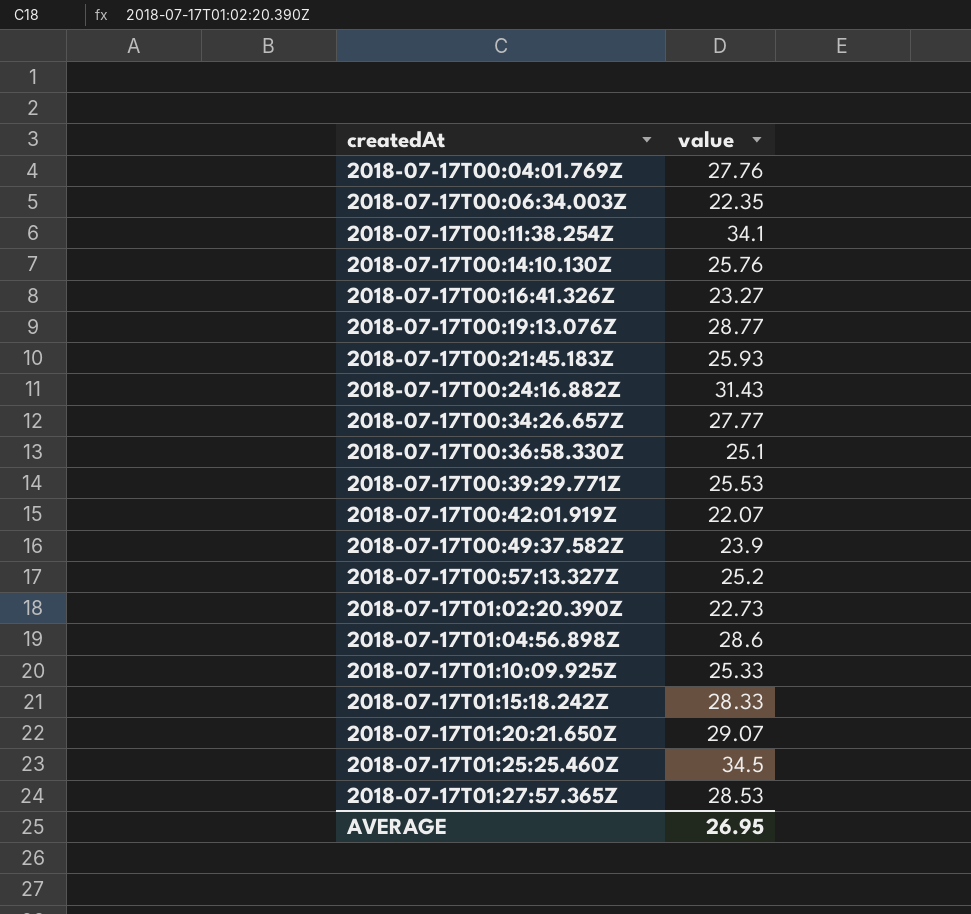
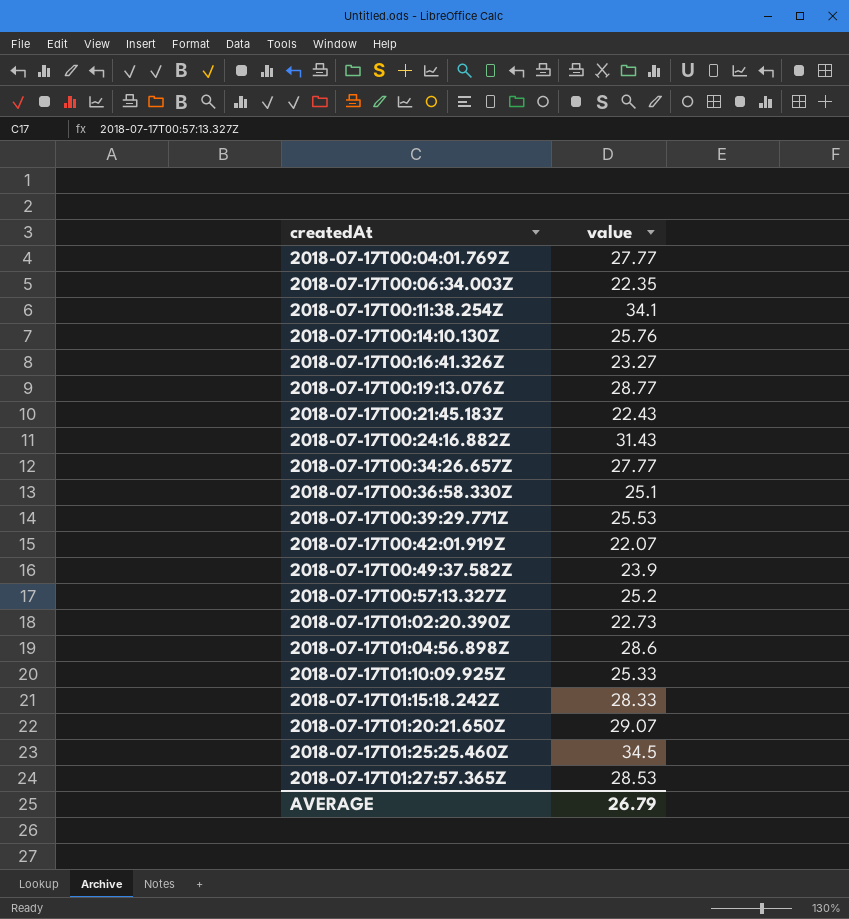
2018-07-17T00:04:01.769Z | value: 27.76 -> 27.77
2018-07-17T00:21:45.183Z | value: 25.93 -> 22.43
AVERAGE | value: 26.95 -> 26.79

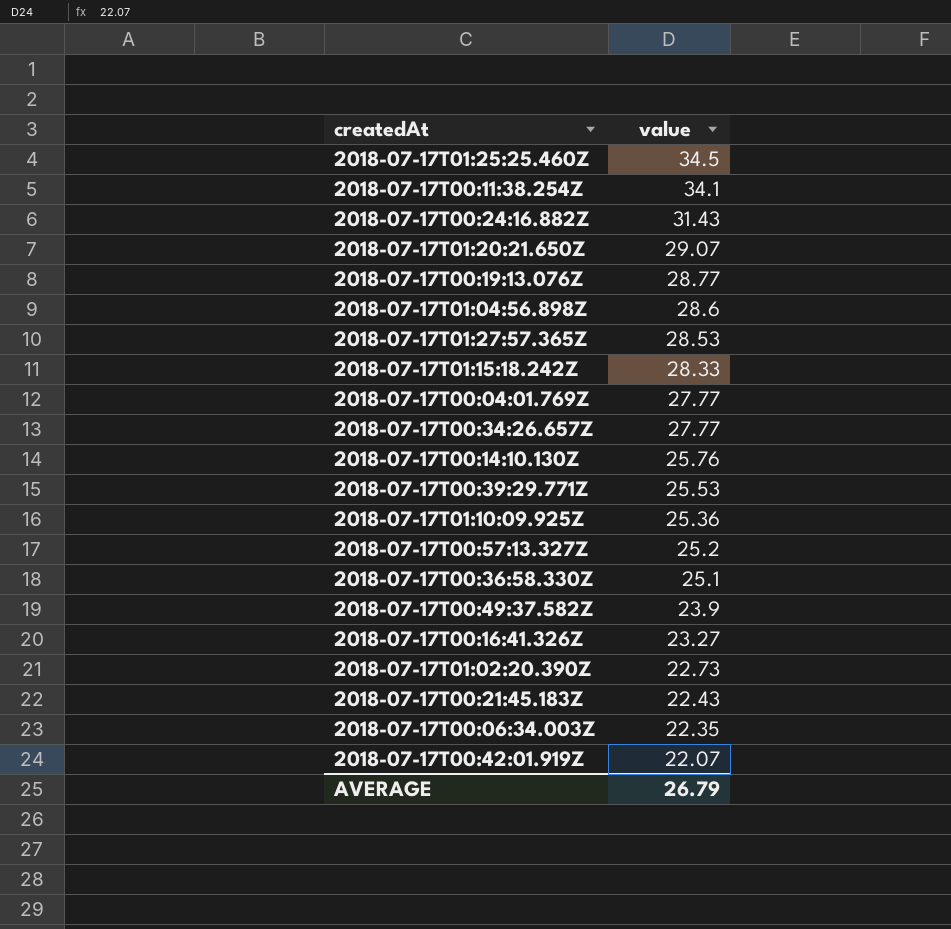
row order: createdAt ascending -> value descending
2018-07-17T01:10:09.925Z | value: 25.33 -> 25.36

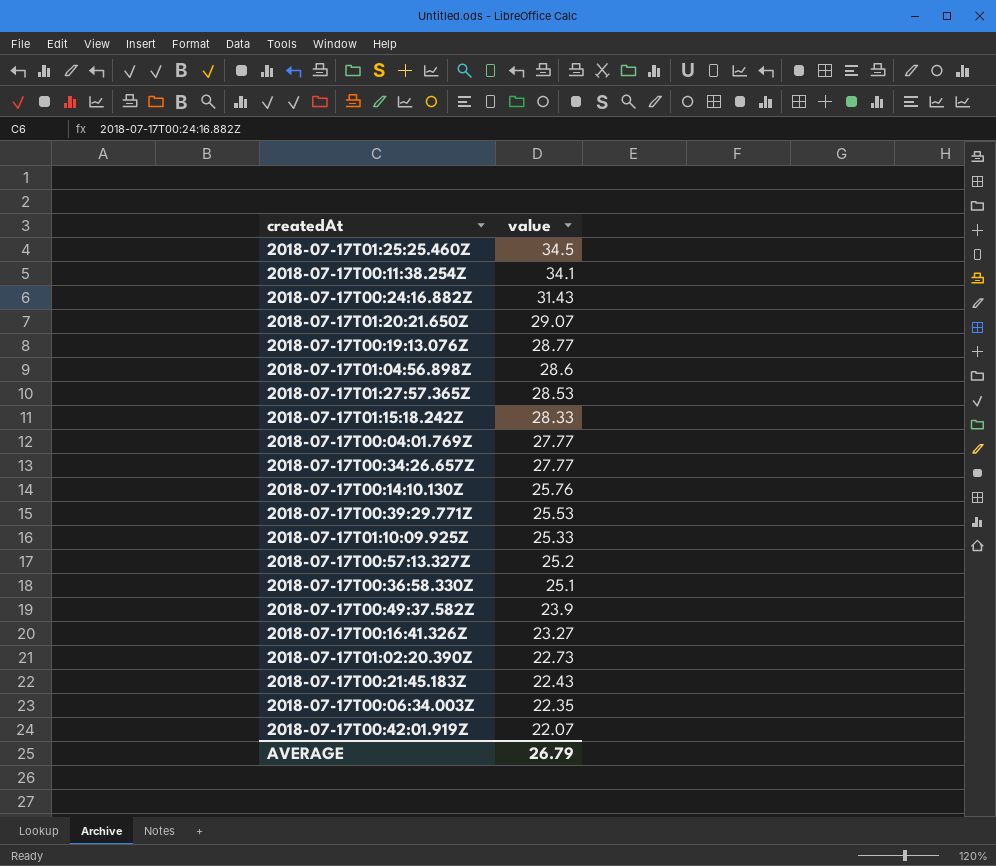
2018-07-17T01:10:09.925Z | value: 25.36 -> 25.33

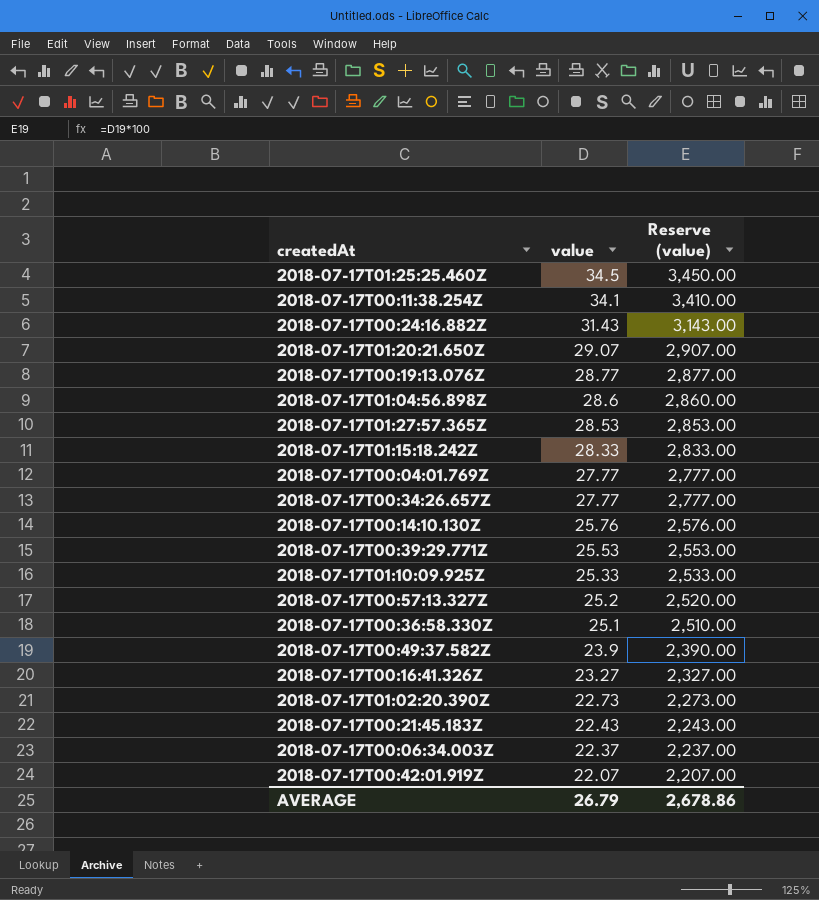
column Reserve (value) | formula: none -> [value] * 100
2018-07-17T00:06:34.003Z | value: 22.35 -> 22.37

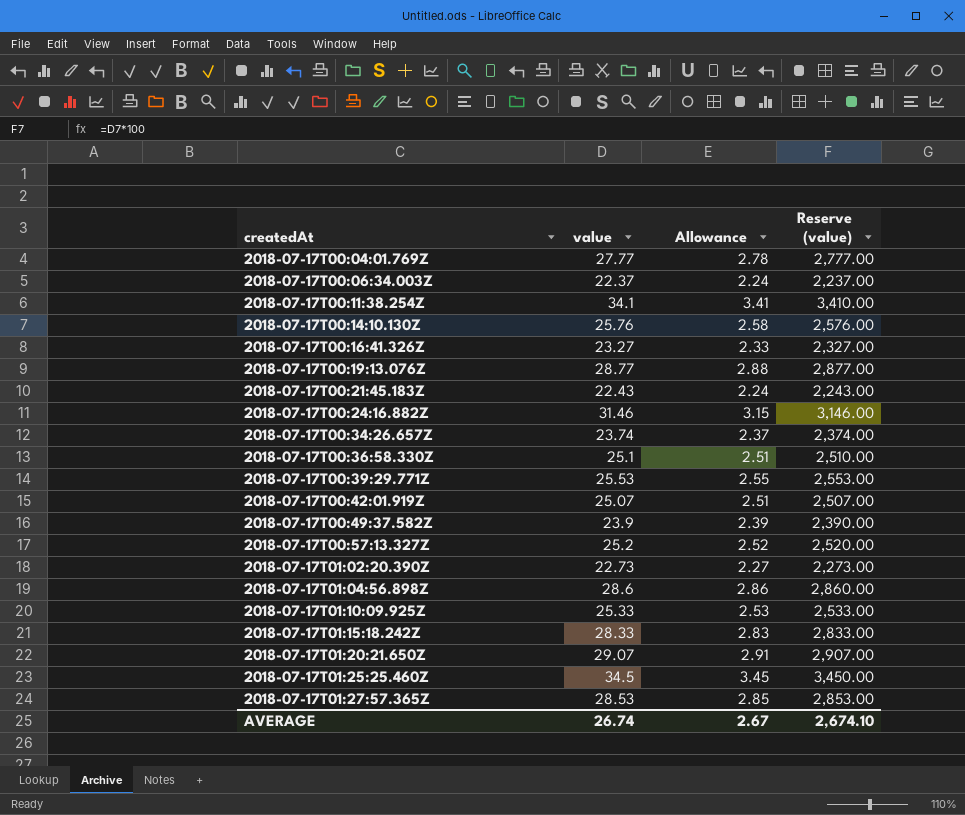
row order: value descending -> createdAt ascending
column Allowance | formula: none -> [value] * 0.1
2018-07-17T00:24:16.882Z | value: 31.43 -> 31.46
2018-07-17T00:24:16.882Z | Reserve (value): 3,143.00 -> 3,146.00
2018-07-17T00:34:26.657Z | value: 27.77 -> 23.74
2018-07-17T00:34:26.657Z | Reserve (value): 2,777.00 -> 2,374.00
2018-07-17T00:42:01.919Z | value: 22.07 -> 25.07
2018-07-17T00:42:01.919Z | Reserve (value): 2,207.00 -> 2,507.00
AVERAGE | value: 26.79 -> 26.74
AVERAGE | Reserve (value): 2,678.86 -> 2,674.10

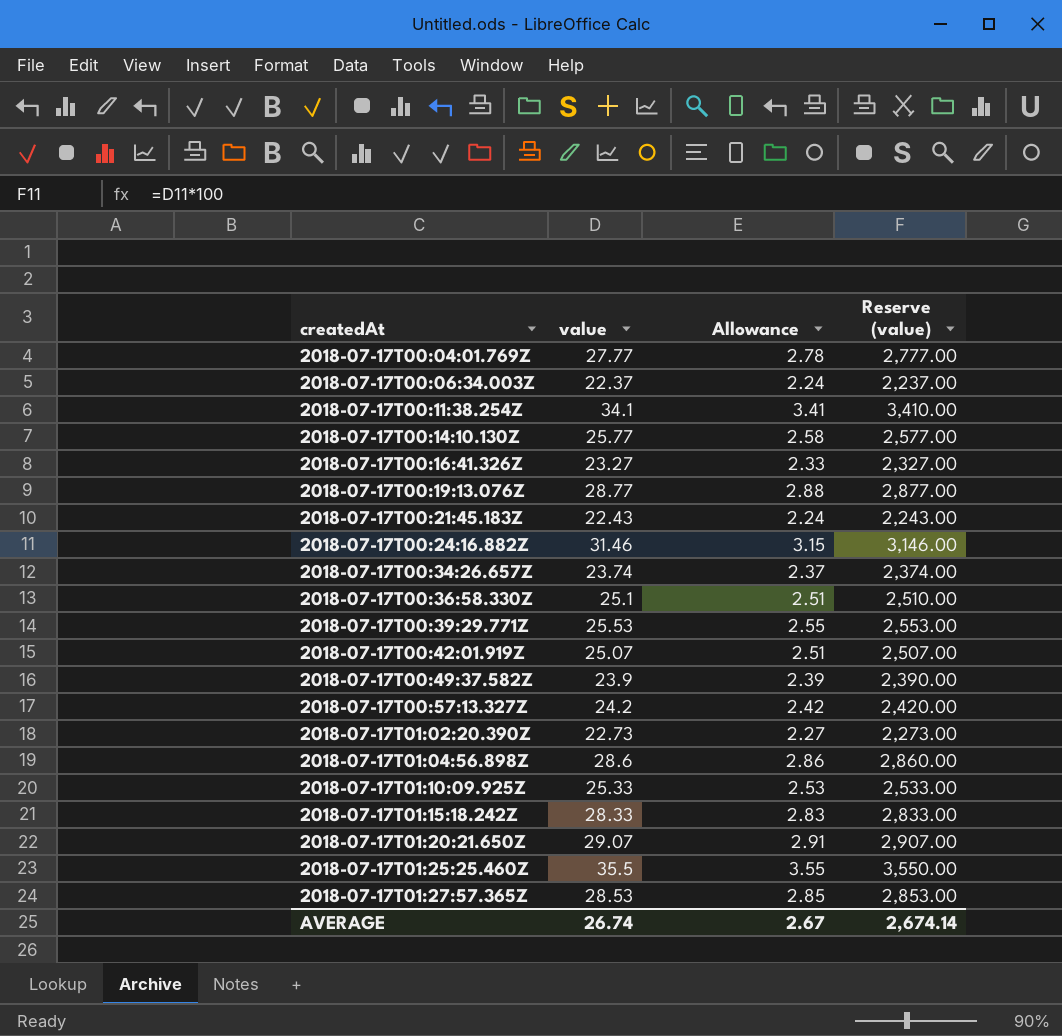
2018-07-17T00:14:10.130Z | value: 25.76 -> 25.77
2018-07-17T00:14:10.130Z | Reserve (value): 2,576.00 -> 2,577.00
2018-07-17T00:57:13.327Z | value: 25.2 -> 24.2
2018-07-17T00:57:13.327Z | Allowance: 2.52 -> 2.42
2018-07-17T00:57:13.327Z | Reserve (value): 2,520.00 -> 2,420.00
2018-07-17T01:25:25.460Z | value: 34.5 -> 35.5
2018-07-17T01:25:25.460Z | Allowance: 3.45 -> 3.55
2018-07-17T01:25:25.460Z | Reserve (value): 3,450.00 -> 3,550.00
AVERAGE | Reserve (value): 2,674.10 -> 2,674.14

